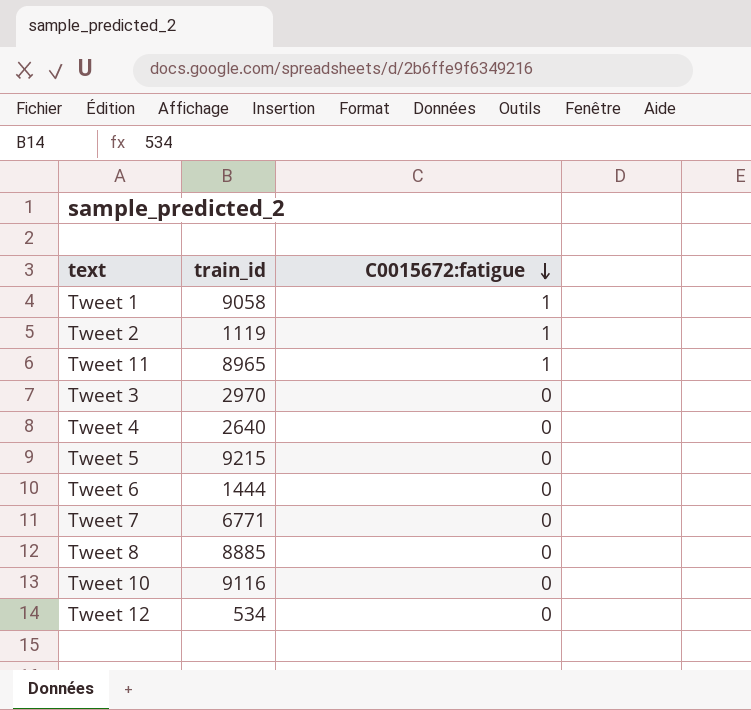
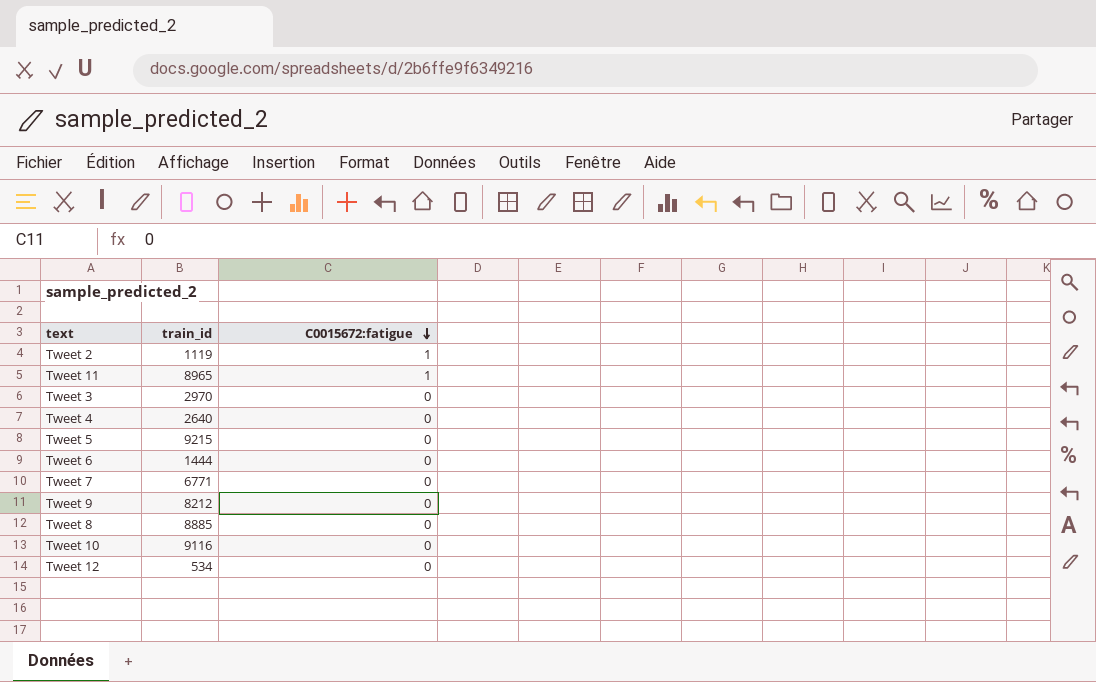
row Tweet 1: 9058 | 1 -> none
row Tweet 9: none -> 8212 | 0

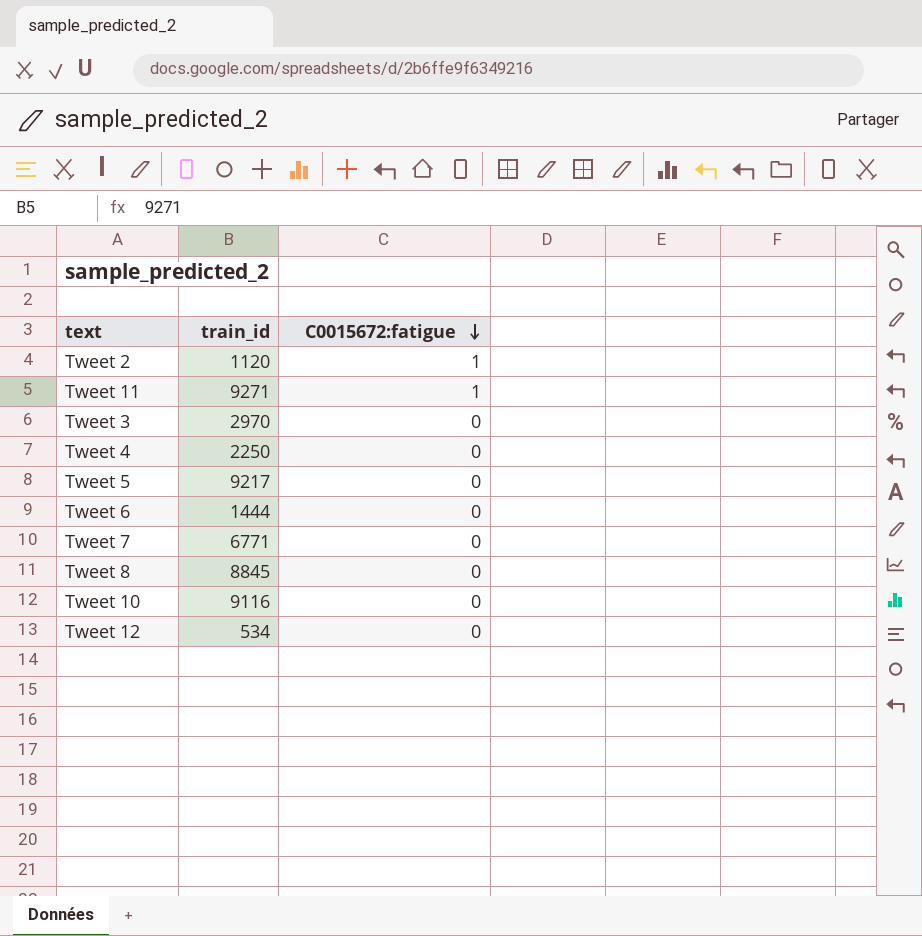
row Tweet 9: 8212 | 0 -> none
Tweet 2 | train_id: 1119 -> 1120
Tweet 11 | train_id: 8965 -> 9271
Tweet 4 | train_id: 2640 -> 2250
Tweet 5 | train_id: 9215 -> 9217
Tweet 8 | train_id: 8885 -> 8845

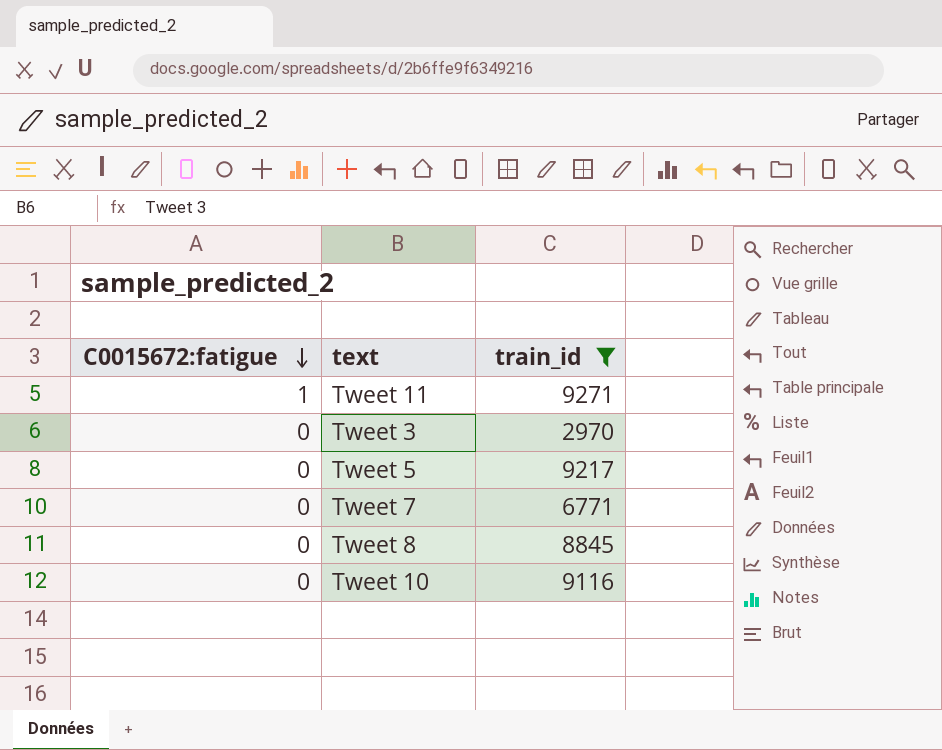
filter: none -> train_id >= 2970
column C0015672:fatigue | position: 3 -> 1

